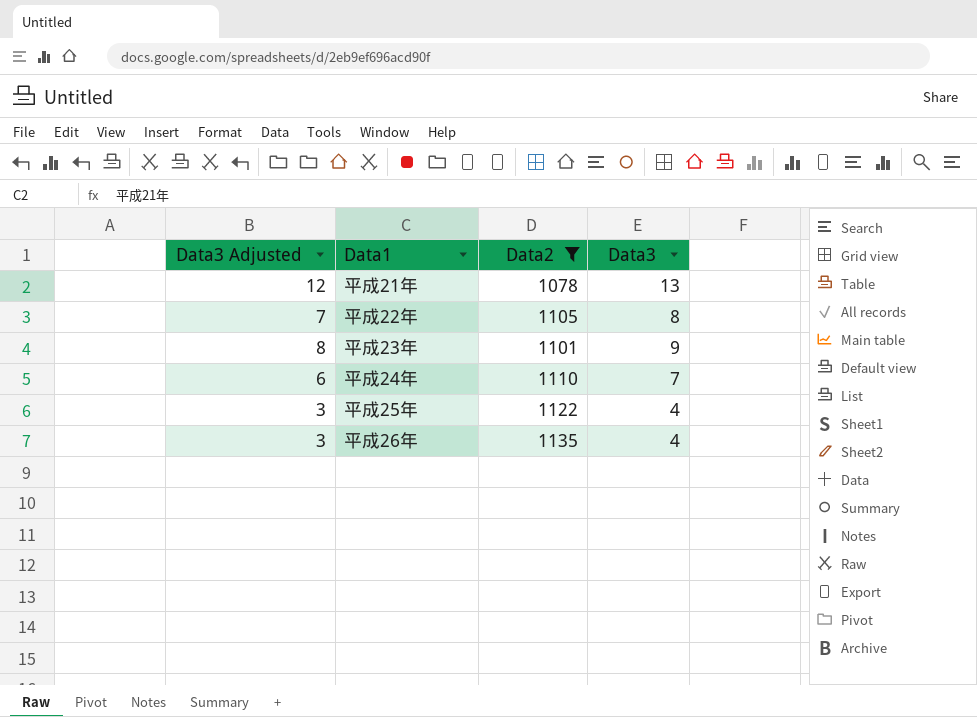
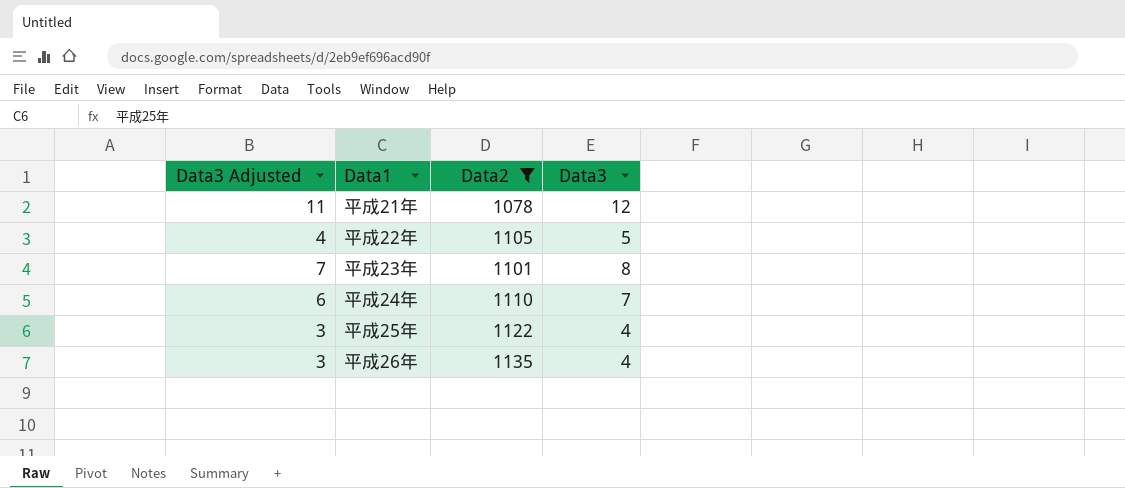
平成21年 | Data3 Adjusted: 12 -> 11
平成21年 | Data3: 13 -> 12
平成22年 | Data3 Adjusted: 7 -> 4
平成22年 | Data3: 8 -> 5
平成23年 | Data3 Adjusted: 8 -> 7
平成23年 | Data3: 9 -> 8

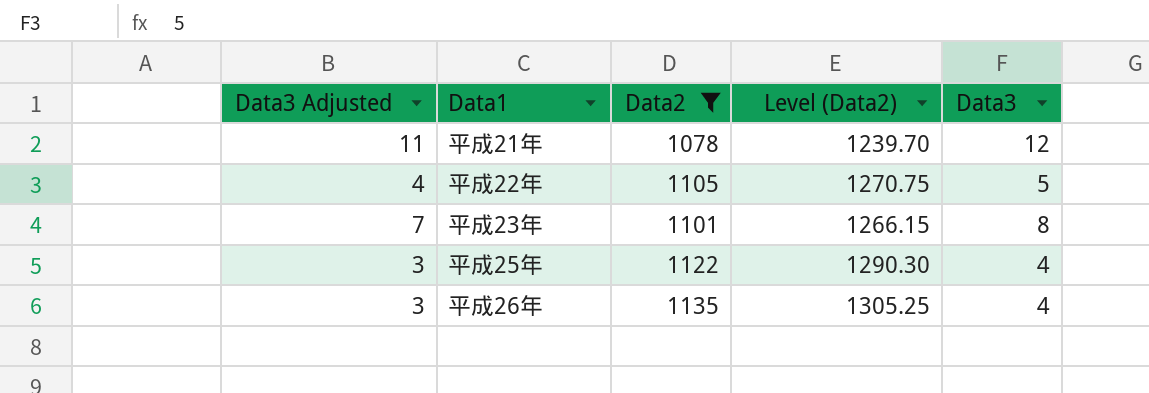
column Level (Data2) | formula: none -> [Data2] * 1.15
row 平成24年: 6 | 1110 | 7 -> none

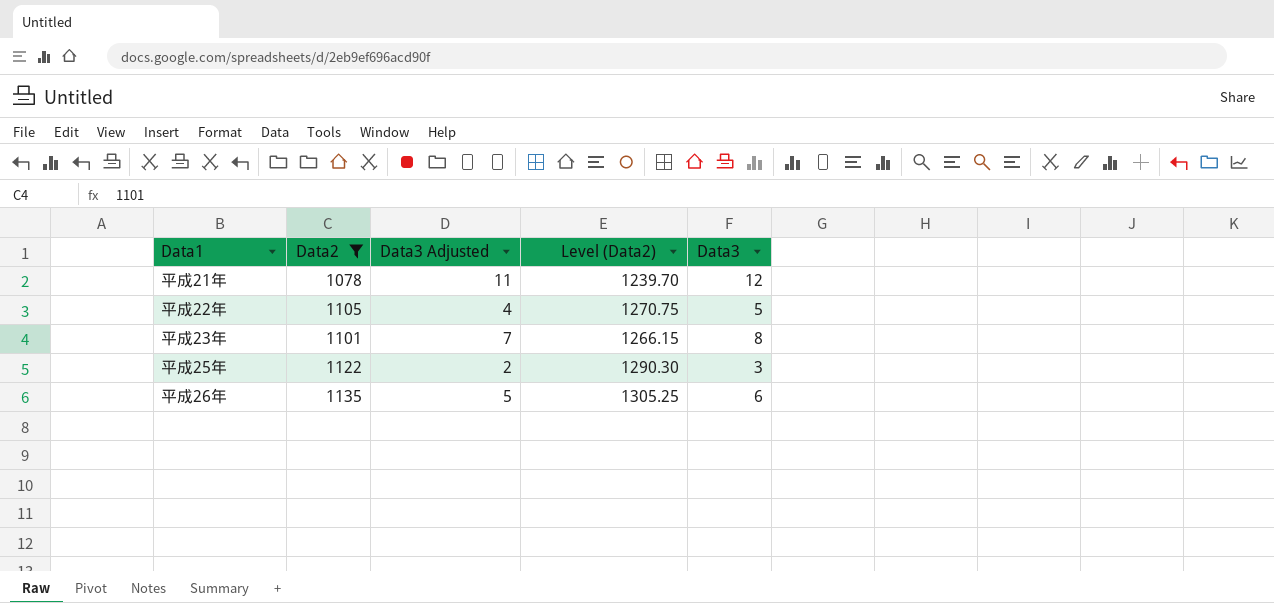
column Data3 Adjusted | position: 1 -> 3
平成25年 | Data3 Adjusted: 3 -> 2
平成25年 | Data3: 4 -> 3
平成26年 | Data3 Adjusted: 3 -> 5
平成26年 | Data3: 4 -> 6

